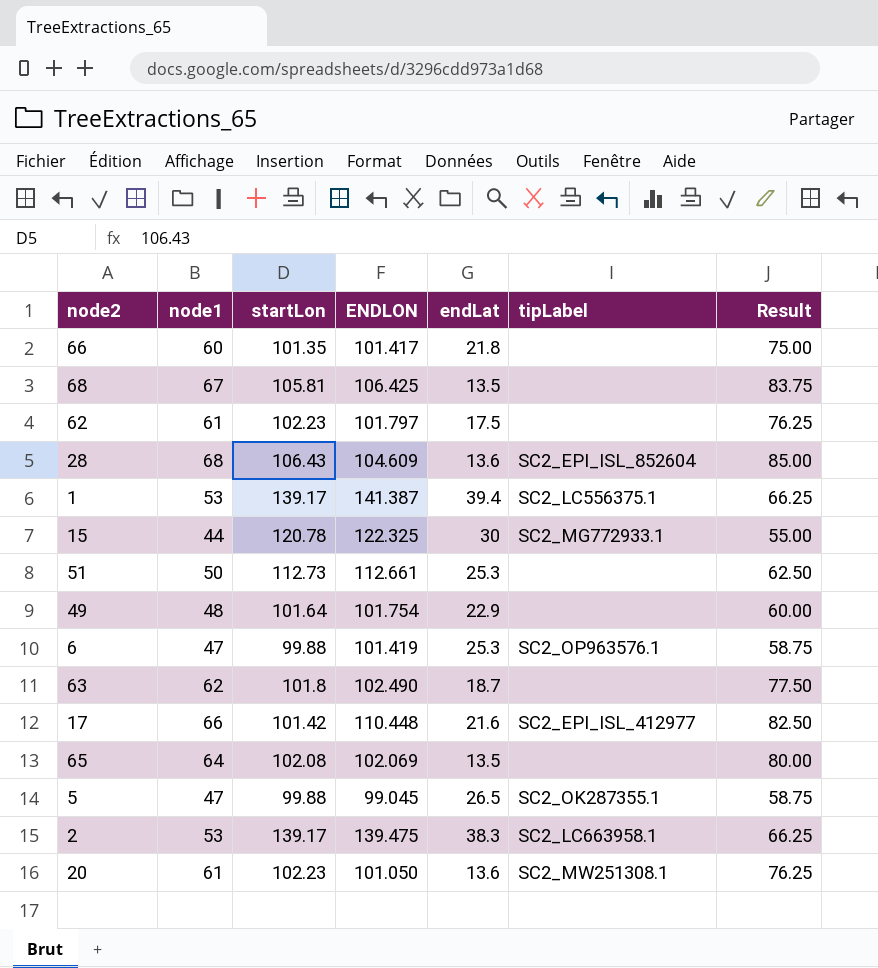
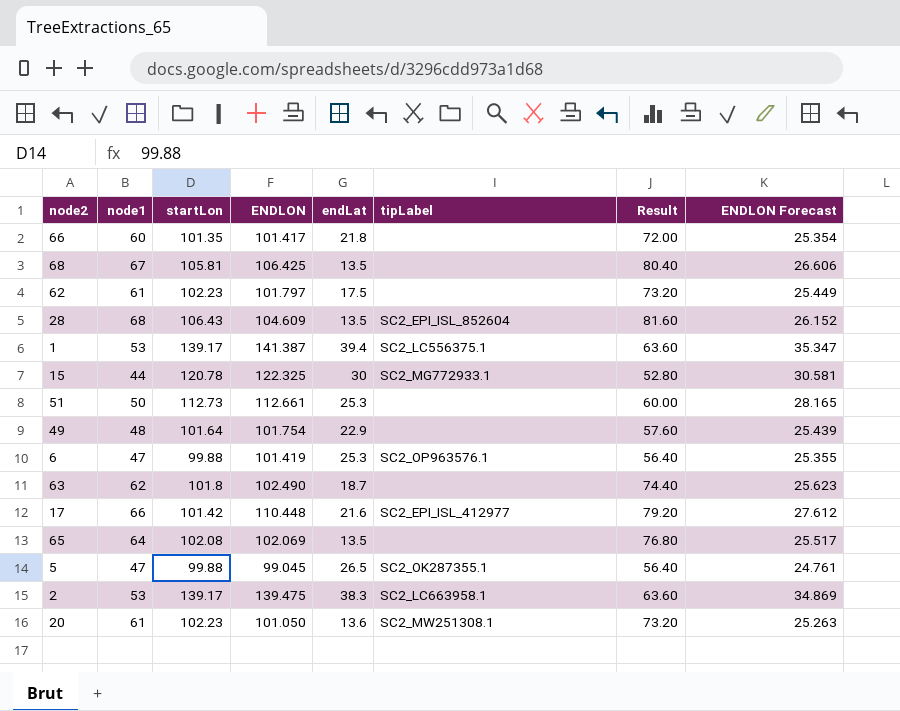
column Result | formula: [node1] * 1.25 -> [node1] * 1.2
column ENDLON Forecast | formula: none -> [ENDLON] * 0.25
28 | endLat: 13.6 -> 13.5

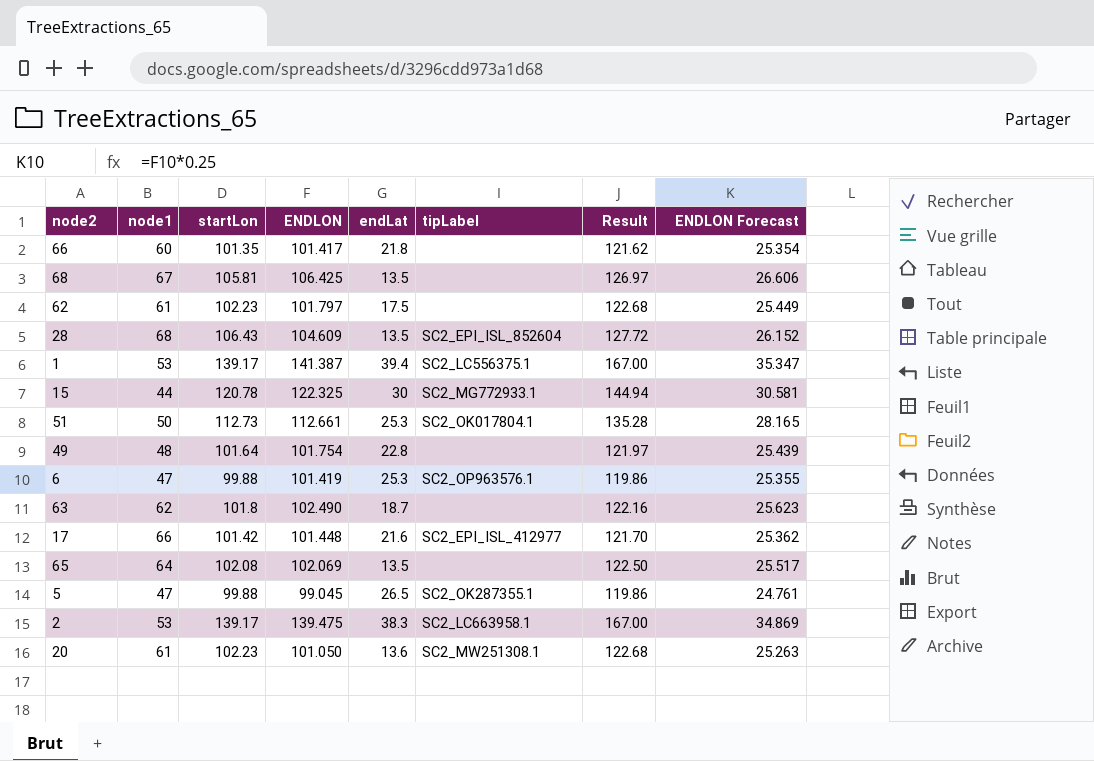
column Result | formula: [node1] * 1.2 -> [startLon] * 1.2
51 | tipLabel: none -> SC2_OK017804.1
49 | endLat: 22.9 -> 22.8
17 | ENDLON: 110.448 -> 101.448
17 | ENDLON Forecast: 27.612 -> 25.362

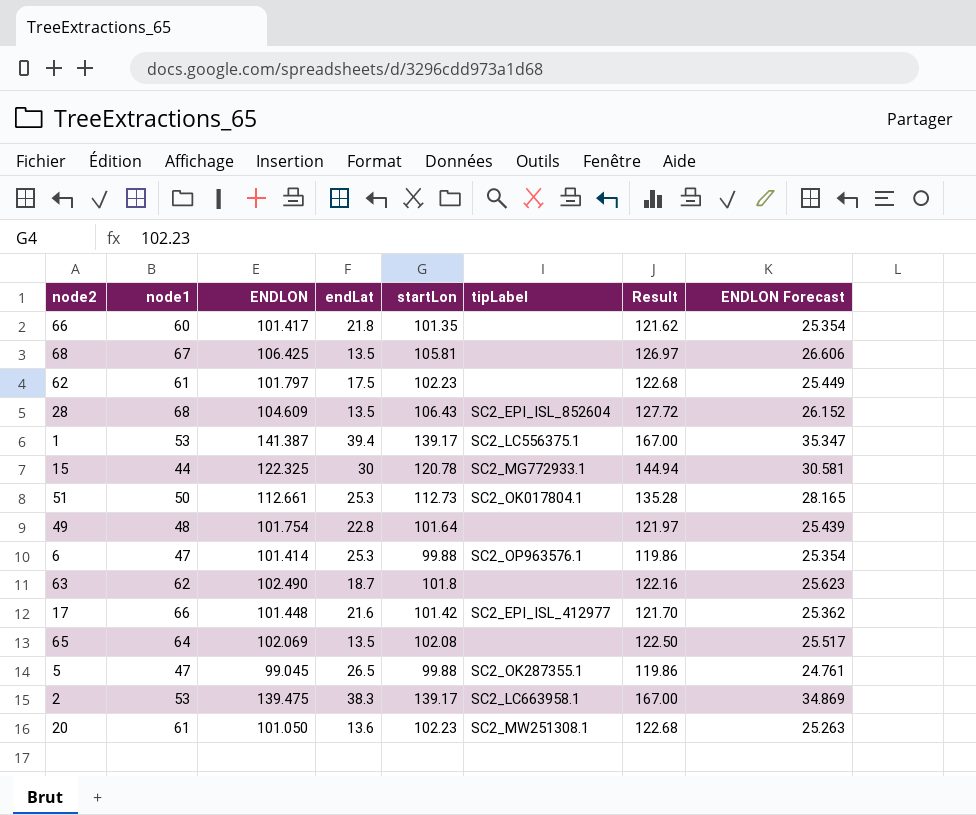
column startLon | position: 3 -> 5
6 | ENDLON: 101.419 -> 101.414
6 | ENDLON Forecast: 25.355 -> 25.354

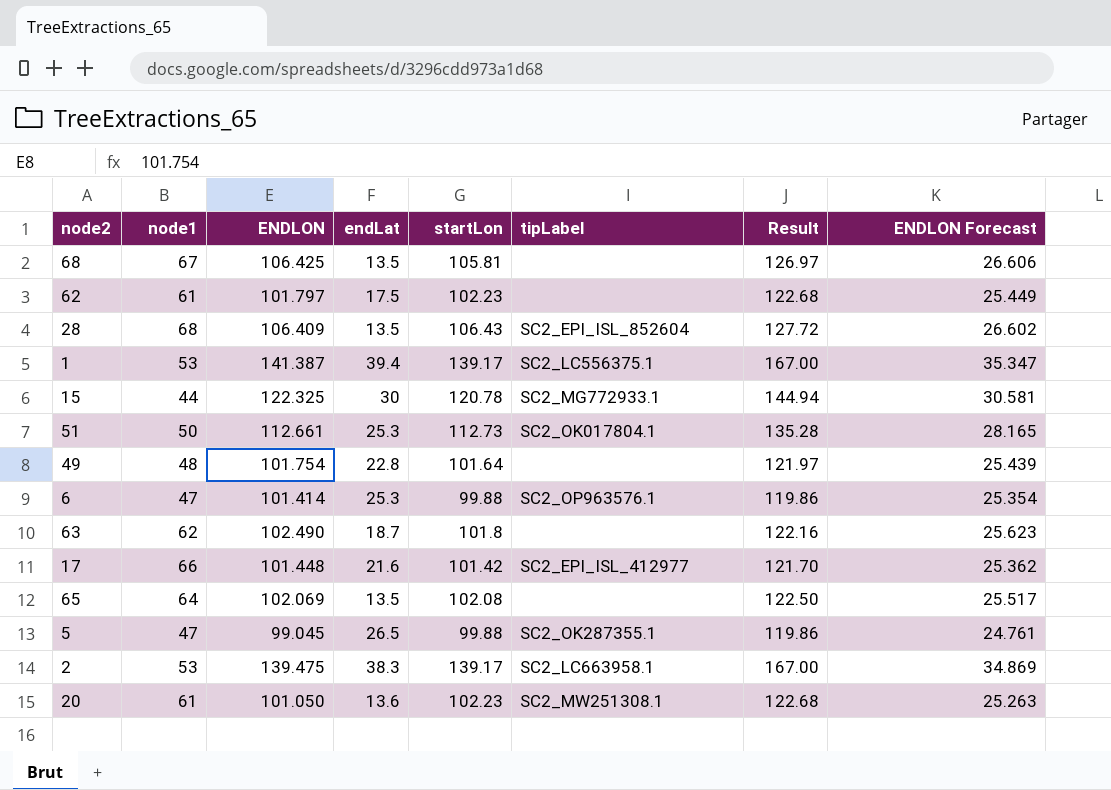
row 66: 60 | 101.417 | 21.8 | 101.35 | none | 121.62 | 25.354 -> none
28 | ENDLON: 104.609 -> 106.409
28 | ENDLON Forecast: 26.152 -> 26.602

